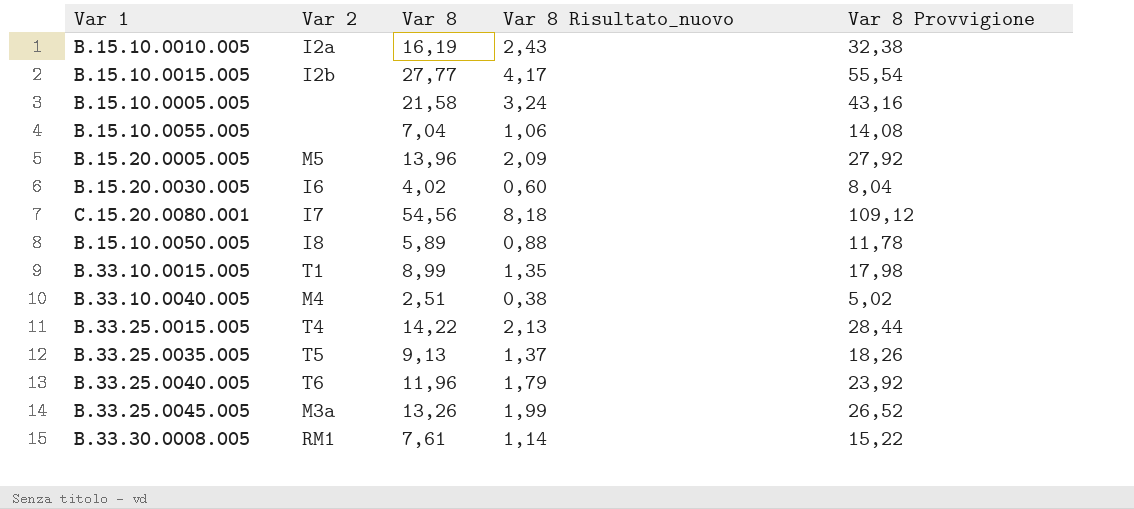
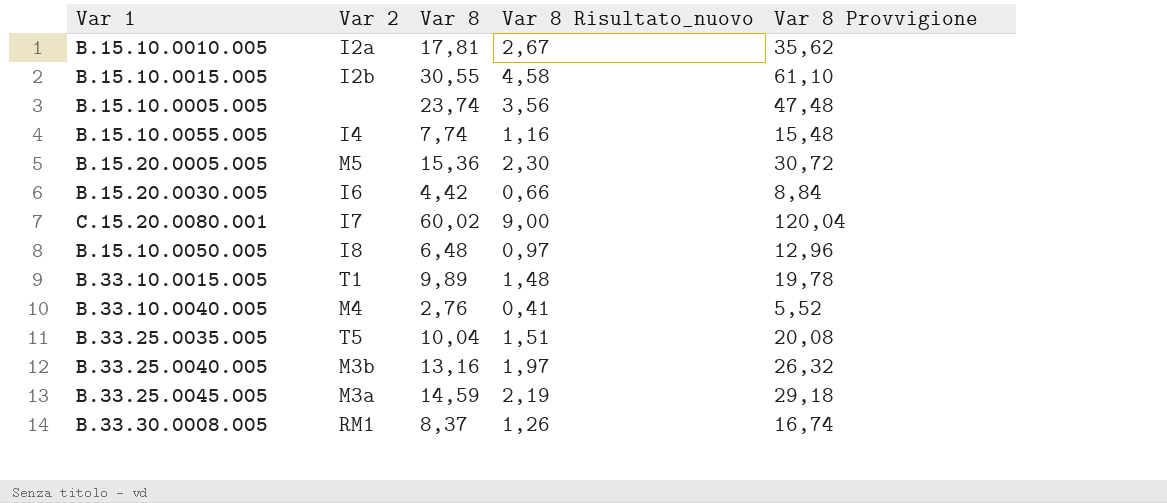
row B.33.25.0015.005: T4 | 14,22 | 2,13 | 28,44 -> none
B.15.10.0010.005 | Var 8: 16,19 -> 17,81
B.15.10.0010.005 | Var 8 Risultato_nuovo: 2,43 -> 2,67
B.15.10.0010.005 | Var 8 Provvigione: 32,38 -> 35,62
B.15.10.0015.005 | Var 8: 27,77 -> 30,55
B.15.10.0015.005 | Var 8 Risultato_nuovo: 4,17 -> 4,58
B.15.10.0015.005 | Var 8 Provvigione: 55,54 -> 61,10
B.15.10.0005.005 | Var 8: 21,58 -> 23,74
B.15.10.0005.005 | Var 8 Risultato_nuovo: 3,24 -> 3,56
B.15.10.0005.005 | Var 8 Provvigione: 43,16 -> 47,48
B.15.10.0055.005 | Var 2: none -> I4
B.15.10.0055.005 | Var 8: 7,04 -> 7,74
B.15.10.0055.005 | Var 8 Risultato_nuovo: 1,06 -> 1,16
B.15.10.0055.005 | Var 8 Provvigione: 14,08 -> 15,48
B.15.20.0005.005 | Var 8: 13,96 -> 15,36
B.15.20.0005.005 | Var 8 Risultato_nuovo: 2,09 -> 2,30
B.15.20.0005.005 | Var 8 Provvigione: 27,92 -> 30,72
B.15.20.0030.005 | Var 8: 4,02 -> 4,42
B.15.20.0030.005 | Var 8 Risultato_nuovo: 0,60 -> 0,66
B.15.20.0030.005 | Var 8 Provvigione: 8,04 -> 8,84
C.15.20.0080.001 | Var 8: 54,56 -> 60,02
C.15.20.0080.001 | Var 8 Risultato_nuovo: 8,18 -> 9,00
C.15.20.0080.001 | Var 8 Provvigione: 109,12 -> 120,04
B.15.10.0050.005 | Var 8: 5,89 -> 6,48
B.15.10.0050.005 | Var 8 Risultato_nuovo: 0,88 -> 0,97
B.15.10.0050.005 | Var 8 Provvigione: 11,78 -> 12,96
B.33.10.0015.005 | Var 8: 8,99 -> 9,89
B.33.10.0015.005 | Var 8 Risultato_nuovo: 1,35 -> 1,48
B.33.10.0015.005 | Var 8 Provvigione: 17,98 -> 19,78
B.33.10.0040.005 | Var 8: 2,51 -> 2,76
B.33.10.0040.005 | Var 8 Risultato_nuovo: 0,38 -> 0,41
B.33.10.0040.005 | Var 8 Provvigione: 5,02 -> 5,52
B.33.25.0035.005 | Var 8: 9,13 -> 10,04
B.33.25.0035.005 | Var 8 Risultato_nuovo: 1,37 -> 1,51
B.33.25.0035.005 | Var 8 Provvigione: 18,26 -> 20,08
B.33.25.0040.005 | Var 2: T6 -> M3b
B.33.25.0040.005 | Var 8: 11,96 -> 13,16
B.33.25.0040.005 | Var 8 Risultato_nuovo: 1,79 -> 1,97
B.33.25.0040.005 | Var 8 Provvigione: 23,92 -> 26,32
B.33.25.0045.005 | Var 8: 13,26 -> 14,59
B.33.25.0045.005 | Var 8 Risultato_nuovo: 1,99 -> 2,19
B.33.25.0045.005 | Var 8 Provvigione: 26,52 -> 29,18
B.33.30.0008.005 | Var 8: 7,61 -> 8,37
B.33.30.0008.005 | Var 8 Risultato_nuovo: 1,14 -> 1,26
B.33.30.0008.005 | Var 8 Provvigione: 15,22 -> 16,74

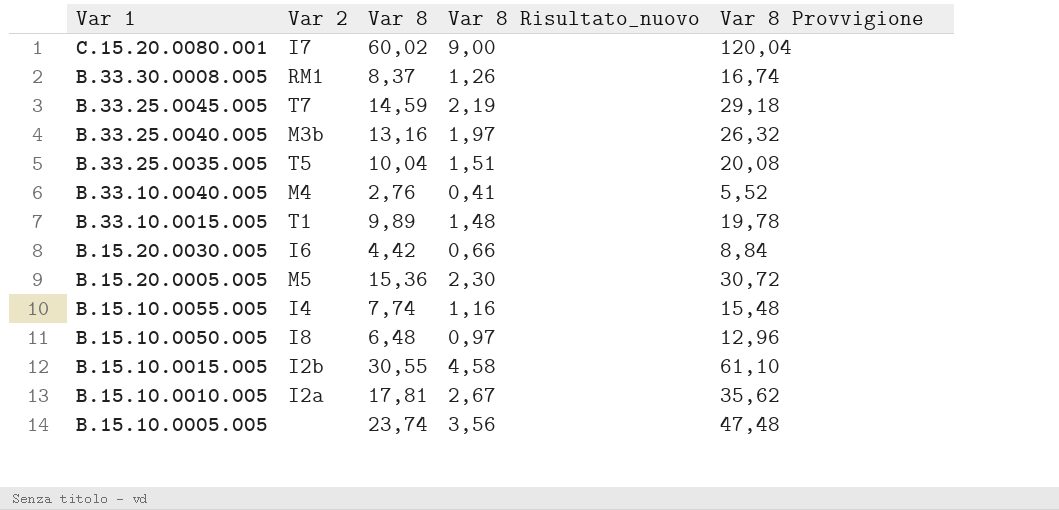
row order: none -> Var 1 descending
B.33.25.0045.005 | Var 2: M3a -> T7

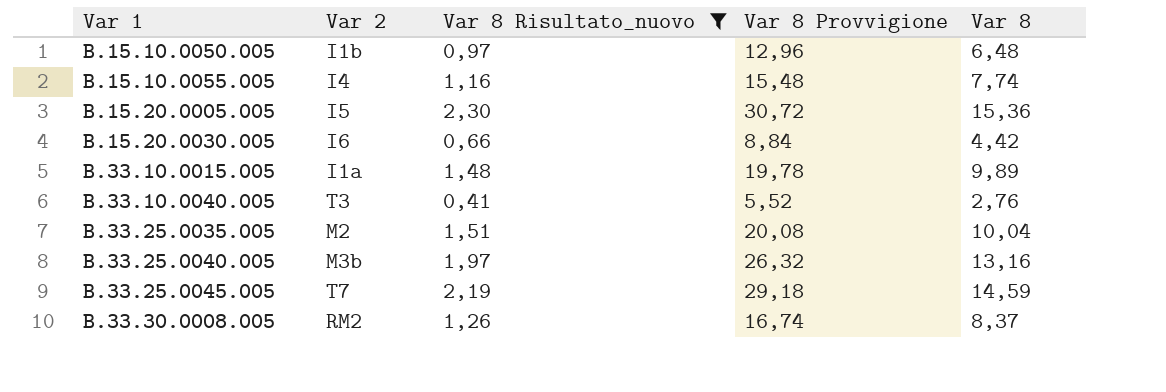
filter: none -> Var 8 Risultato_nuovo <= 2,30
row order: Var 1 descending -> Var 1 ascending
column Var 8 | position: 3 -> 5
B.15.10.0050.005 | Var 2: I8 -> I1b
B.15.20.0005.005 | Var 2: M5 -> I5
B.33.10.0015.005 | Var 2: T1 -> I1a
B.33.10.0040.005 | Var 2: M4 -> T3
B.33.25.0035.005 | Var 2: T5 -> M2
B.33.30.0008.005 | Var 2: RM1 -> RM2

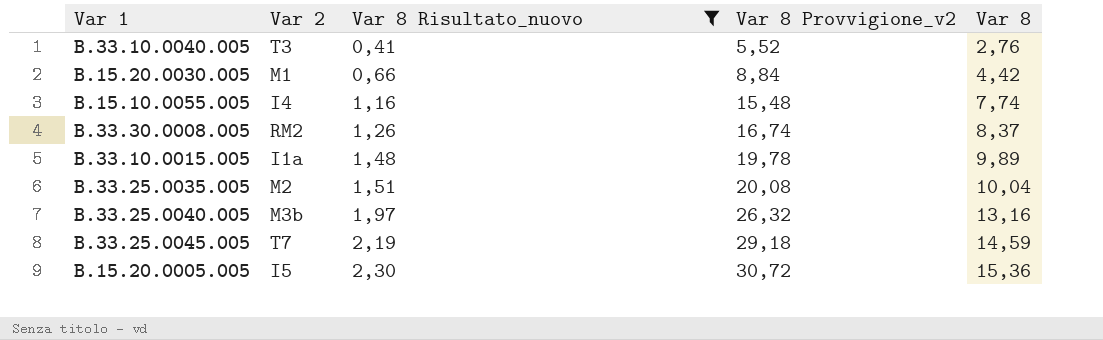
row order: Var 1 ascending -> Var 8 Risultato_nuovo ascending
column name: Var 8 Provvigione -> Var 8 Provvigione_v2
row B.15.10.0050.005: I1b | 0,97 | 12,96 | 6,48 -> none
B.15.20.0030.005 | Var 2: I6 -> M1

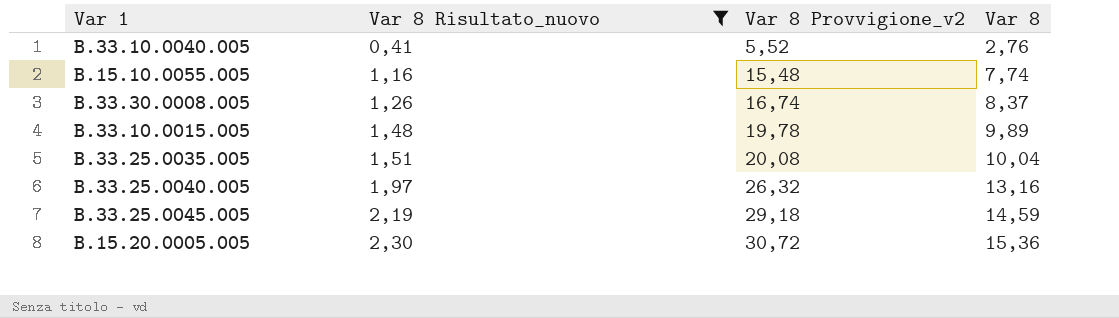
column Var 2 | position: 2 -> none
row B.15.20.0030.005: M1 | 0,66 | 8,84 | 4,42 -> none

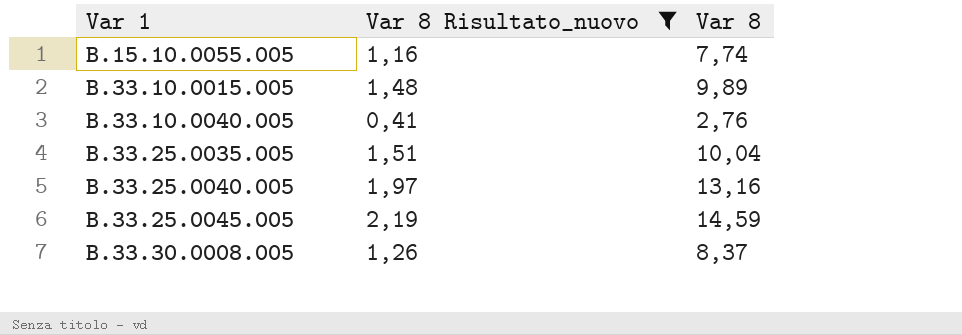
row order: Var 8 Risultato_nuovo ascending -> Var 1 ascending
column Var 8 Provvigione_v2 | formula: [Var 8] * 2 -> none
row B.15.20.0005.005: 2,30 | 30,72 | 15,36 -> none

